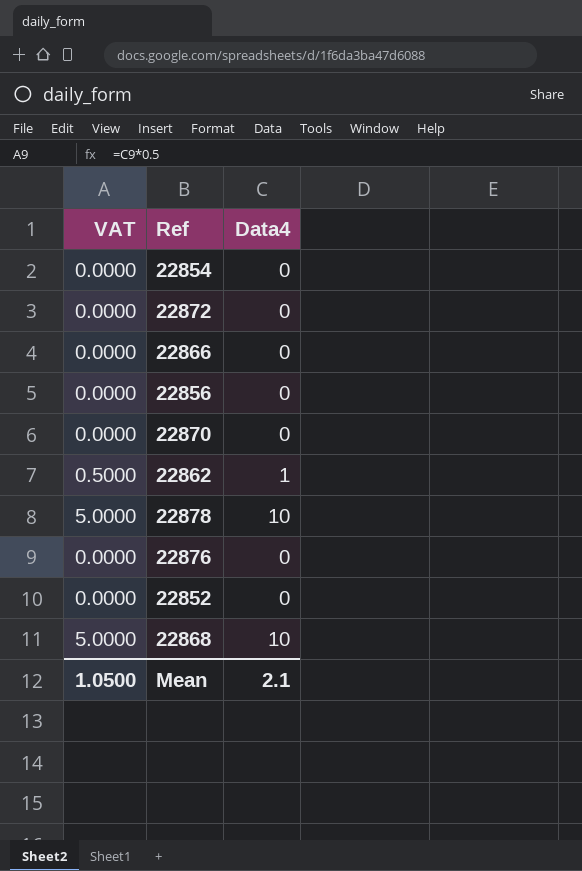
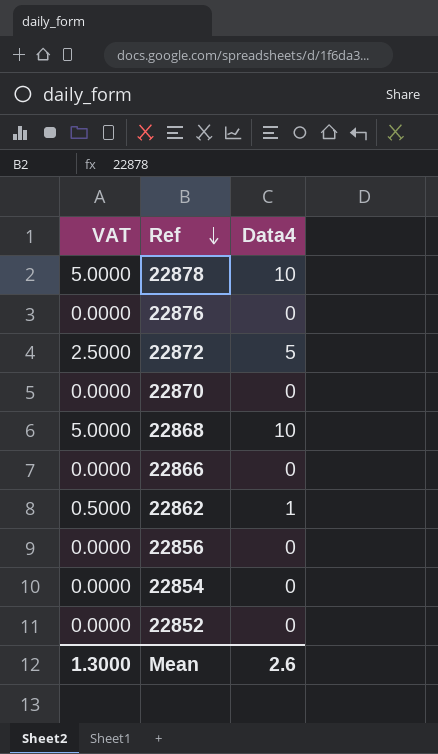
row order: none -> Ref descending
22872 | VAT: 0.0000 -> 2.5000
22872 | Data4: 0 -> 5
Mean | VAT: 1.0500 -> 1.3000
Mean | Data4: 2.1 -> 2.6

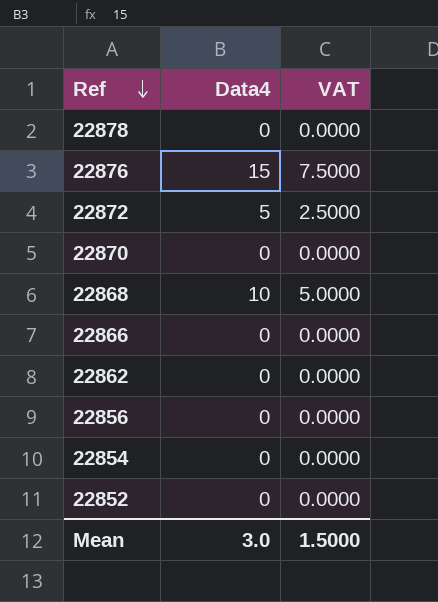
column VAT | position: 1 -> 3
22878 | Data4: 10 -> 0
22878 | VAT: 5.0000 -> 0.0000
22876 | Data4: 0 -> 15
22876 | VAT: 0.0000 -> 7.5000
22862 | Data4: 1 -> 0
22862 | VAT: 0.5000 -> 0.0000
Mean | Data4: 2.6 -> 3.0
Mean | VAT: 1.3000 -> 1.5000

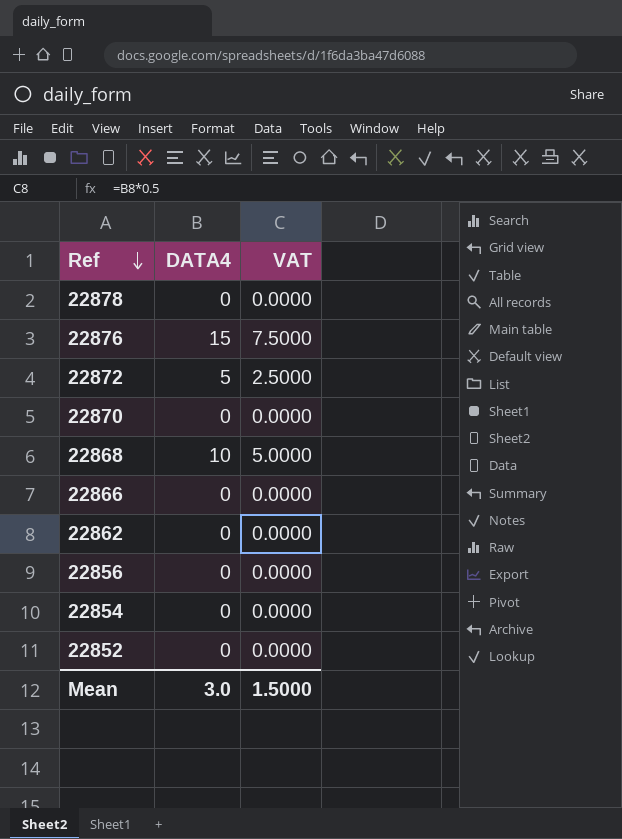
column name: Data4 -> DATA4

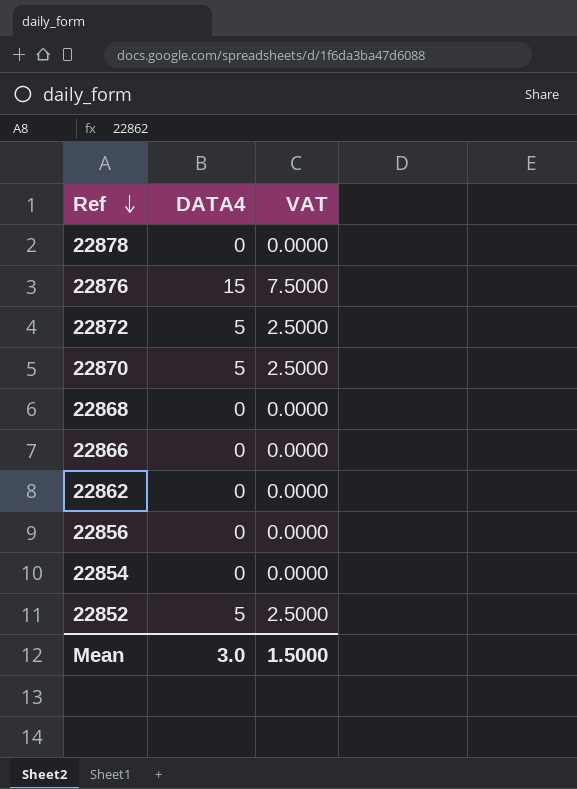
22870 | DATA4: 0 -> 5
22870 | VAT: 0.0000 -> 2.5000
22868 | DATA4: 10 -> 0
22868 | VAT: 5.0000 -> 0.0000
22852 | DATA4: 0 -> 5
22852 | VAT: 0.0000 -> 2.5000

